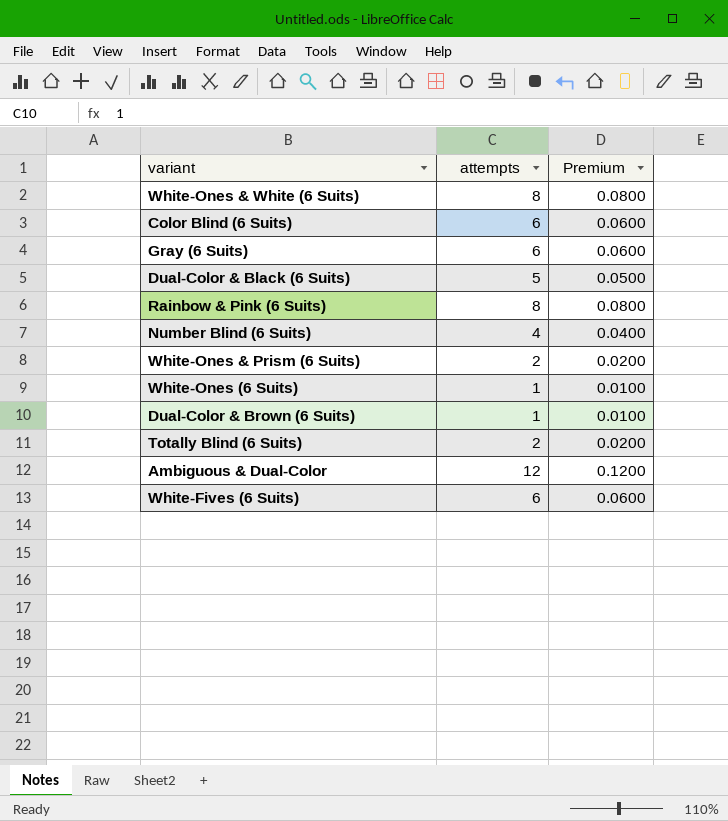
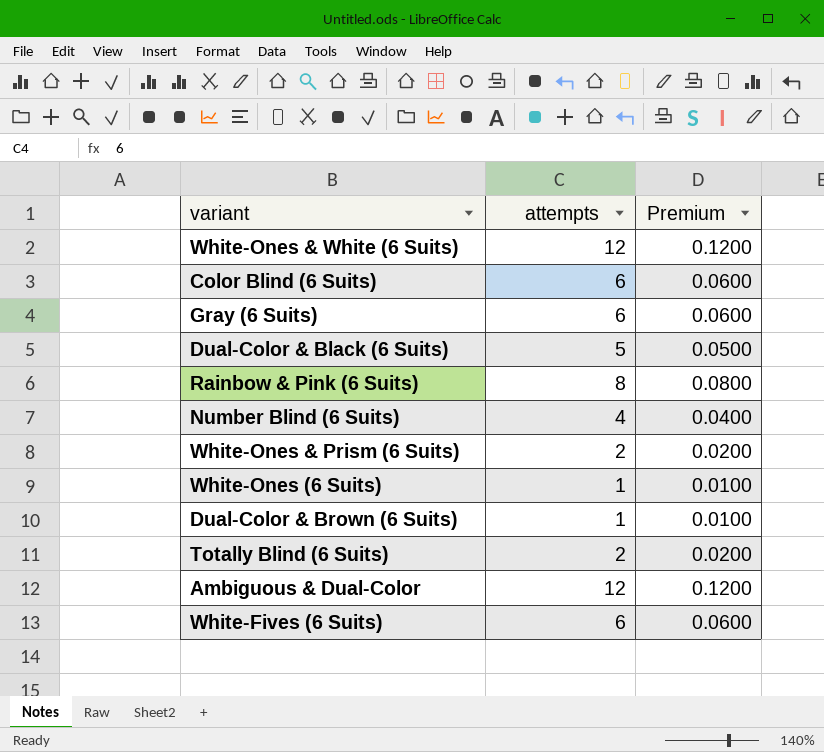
White-Ones & White (6 Suits) | attempts: 8 -> 12
White-Ones & White (6 Suits) | Premium: 0.0800 -> 0.1200

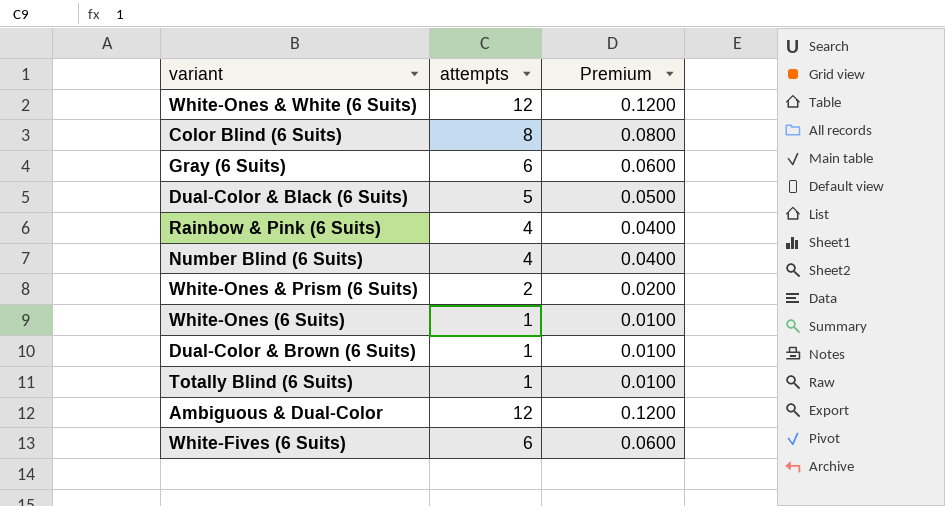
Color Blind (6 Suits) | attempts: 6 -> 8
Color Blind (6 Suits) | Premium: 0.0600 -> 0.0800
Rainbow & Pink (6 Suits) | attempts: 8 -> 4
Rainbow & Pink (6 Suits) | Premium: 0.0800 -> 0.0400
Totally Blind (6 Suits) | attempts: 2 -> 1
Totally Blind (6 Suits) | Premium: 0.0200 -> 0.0100

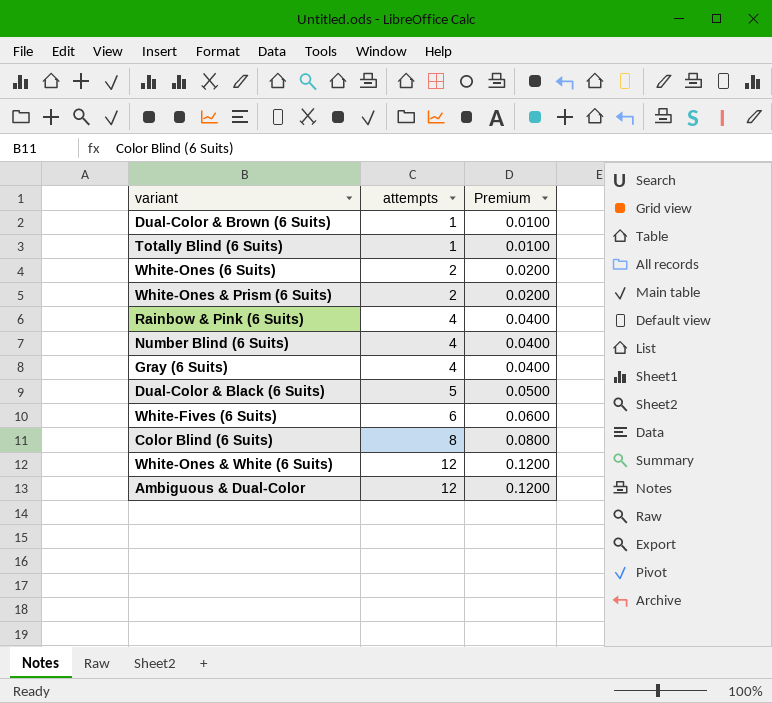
row order: none -> attempts ascending
White-Ones (6 Suits) | attempts: 1 -> 2
White-Ones (6 Suits) | Premium: 0.0100 -> 0.0200
Gray (6 Suits) | attempts: 6 -> 4
Gray (6 Suits) | Premium: 0.0600 -> 0.0400

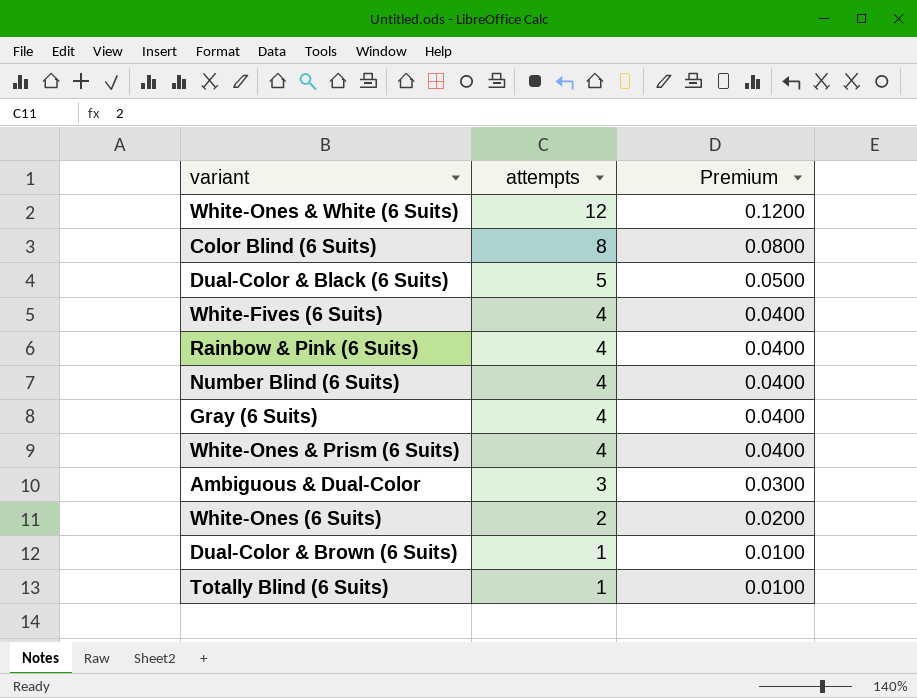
row order: attempts ascending -> attempts descending
White-Fives (6 Suits) | attempts: 6 -> 4
White-Fives (6 Suits) | Premium: 0.0600 -> 0.0400
White-Ones & Prism (6 Suits) | attempts: 2 -> 4
White-Ones & Prism (6 Suits) | Premium: 0.0200 -> 0.0400
Ambiguous & Dual-Color | attempts: 12 -> 3
Ambiguous & Dual-Color | Premium: 0.1200 -> 0.0300

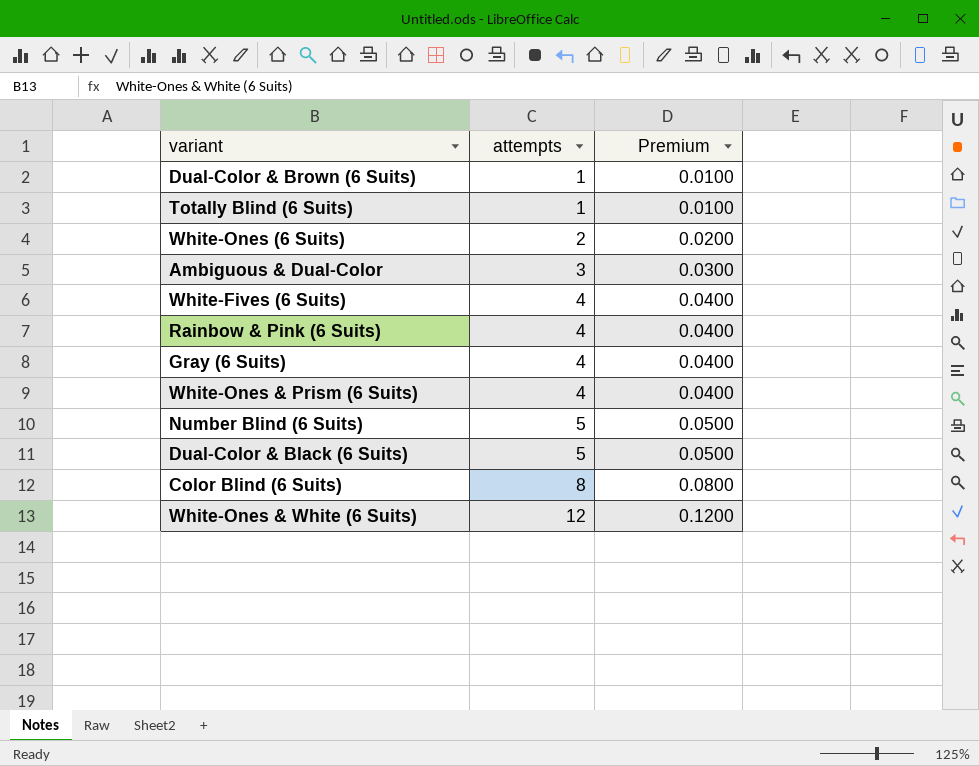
row order: attempts descending -> attempts ascending
Number Blind (6 Suits) | attempts: 4 -> 5
Number Blind (6 Suits) | Premium: 0.0400 -> 0.0500

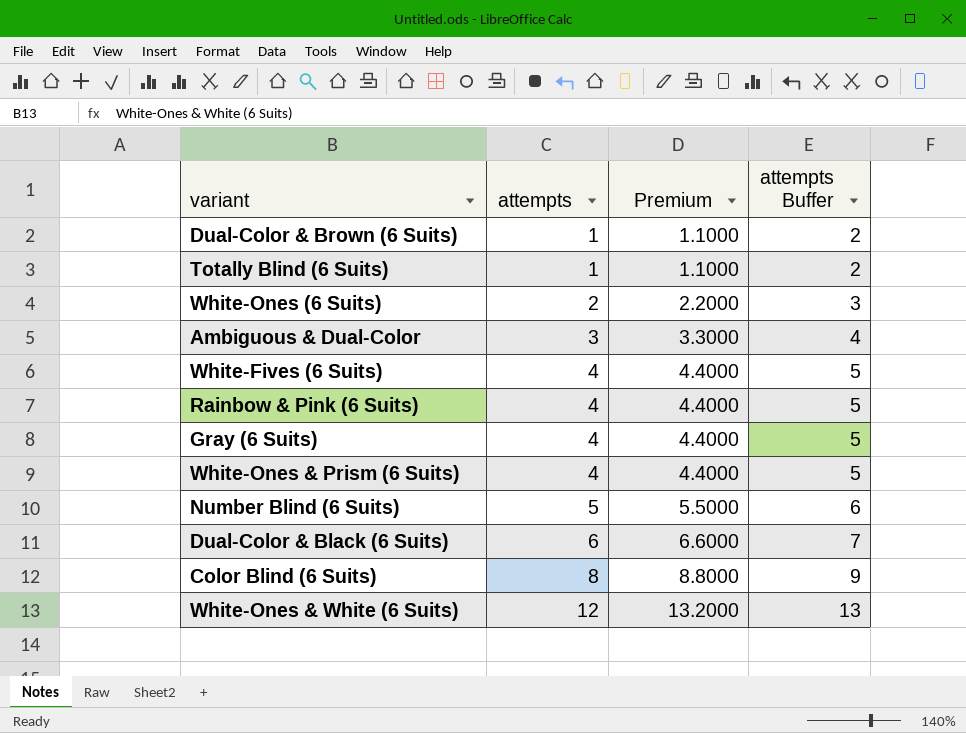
column Premium | formula: [attempts] * 0.01 -> [attempts] * 1.1
column attempts Buffer | formula: none -> [attempts] + 1
Dual-Color & Black (6 Suits) | attempts: 5 -> 6

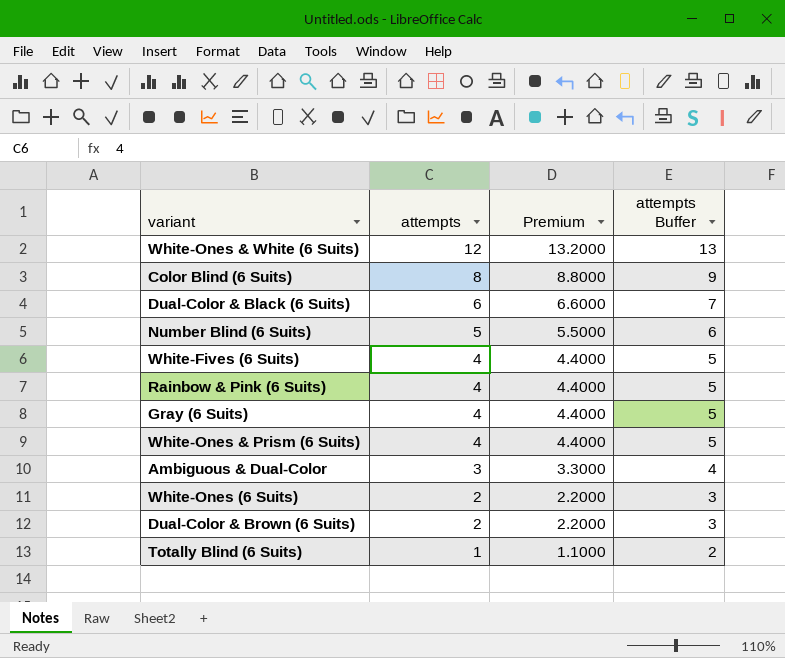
row order: attempts ascending -> attempts descending
Dual-Color & Brown (6 Suits) | attempts: 1 -> 2
Dual-Color & Brown (6 Suits) | Premium: 1.1000 -> 2.2000
Dual-Color & Brown (6 Suits) | attempts Buffer: 2 -> 3

